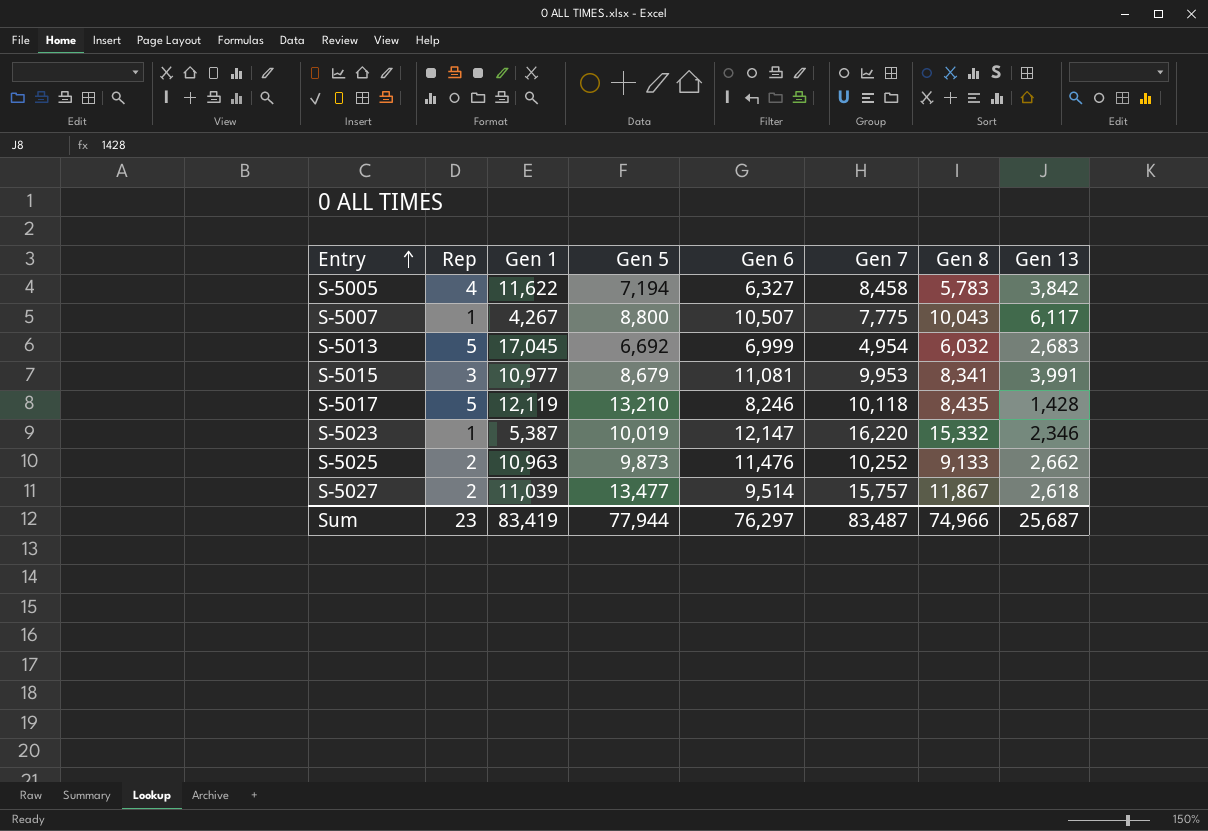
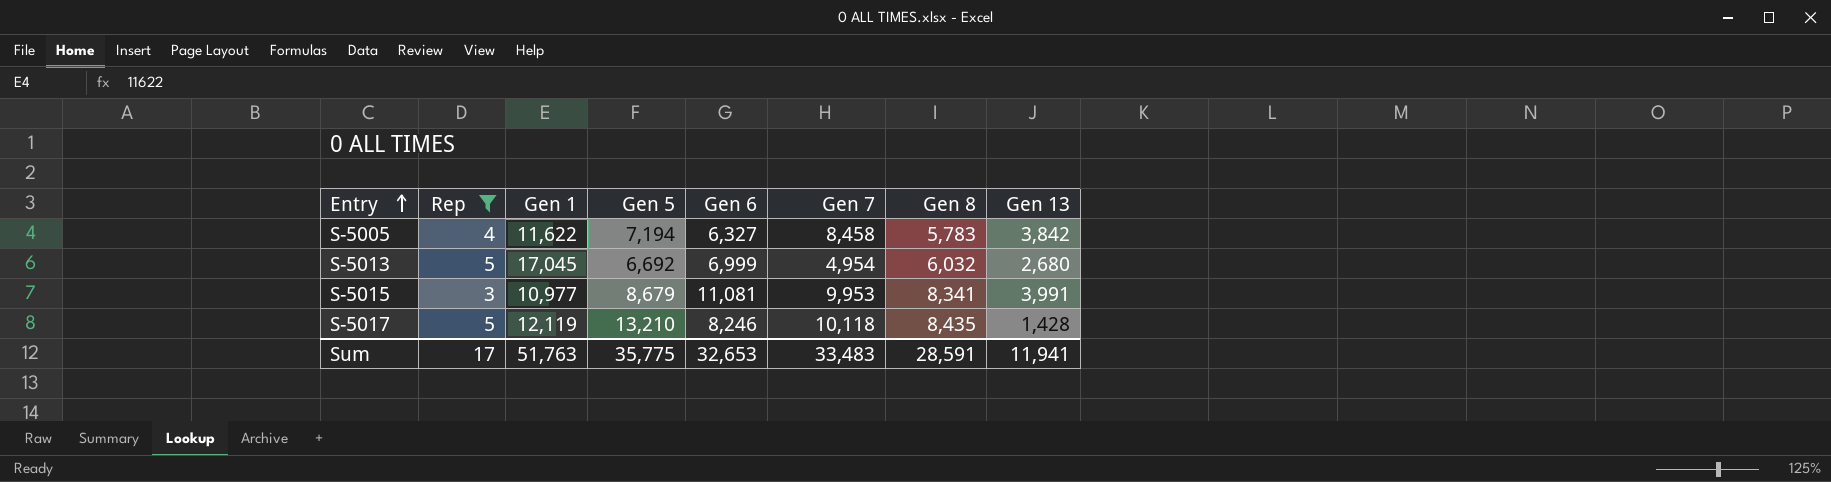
filter: none -> Rep >= 3
S-5013 | Gen 13: 2,683 -> 2,680
Sum | Rep: 23 -> 17
Sum | Gen 1: 83,419 -> 51,763
Sum | Gen 5: 77,944 -> 35,775
Sum | Gen 6: 76,297 -> 32,653
Sum | Gen 7: 83,487 -> 33,483
Sum | Gen 8: 74,966 -> 28,591
Sum | Gen 13: 25,687 -> 11,941

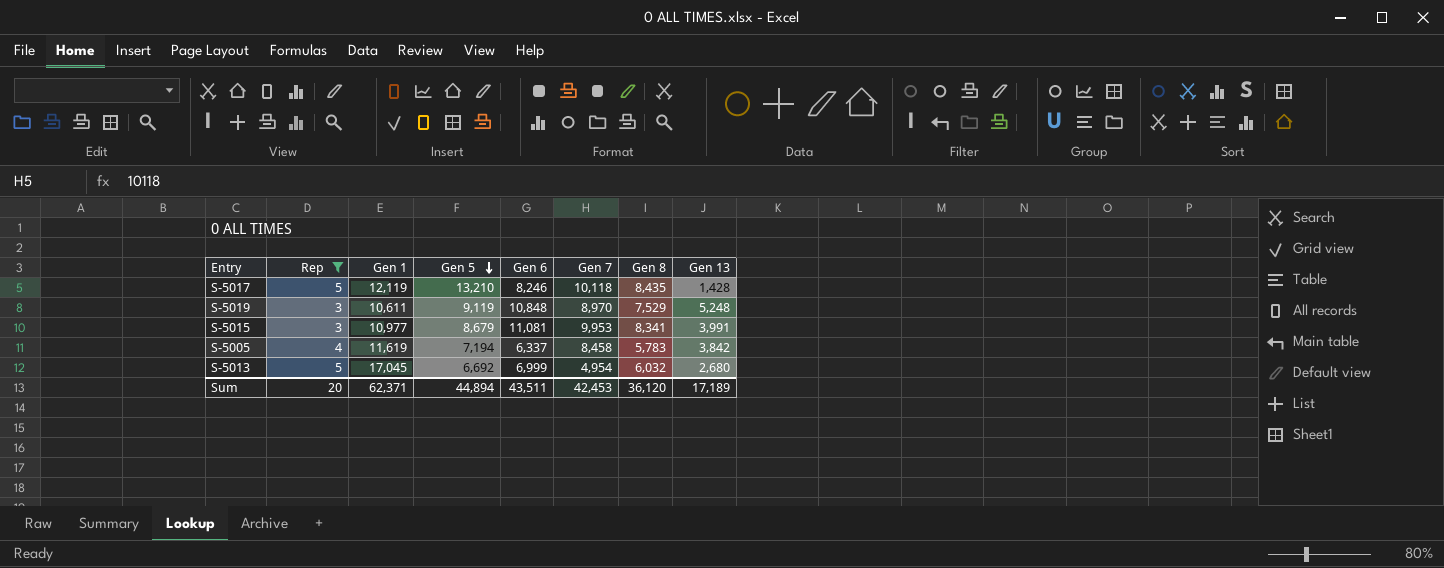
row order: Entry ascending -> Gen 5 descending
row S-5019: none -> 3 | 10,611 | 9,119 | 10,848 | 8,970 | 7,529 | 5,248
S-5005 | Gen 1: 11,622 -> 11,619
S-5005 | Gen 6: 6,327 -> 6,337
Sum | Rep: 17 -> 20
Sum | Gen 1: 51,763 -> 62,371
Sum | Gen 5: 35,775 -> 44,894
Sum | Gen 6: 32,653 -> 43,511
Sum | Gen 7: 33,483 -> 42,453
Sum | Gen 8: 28,591 -> 36,120
Sum | Gen 13: 11,941 -> 17,189

